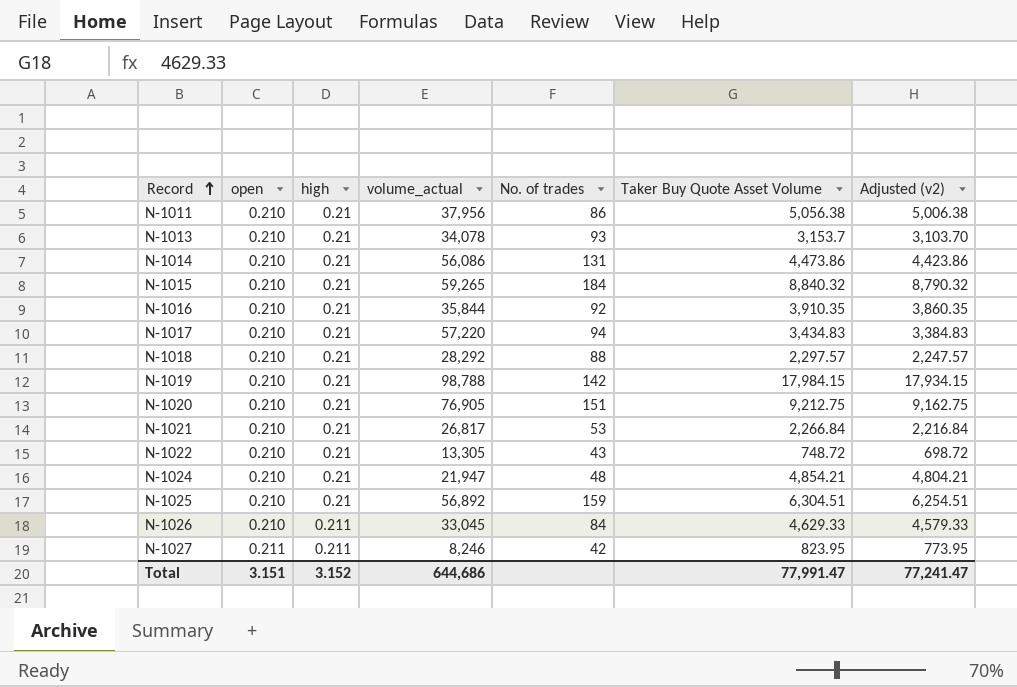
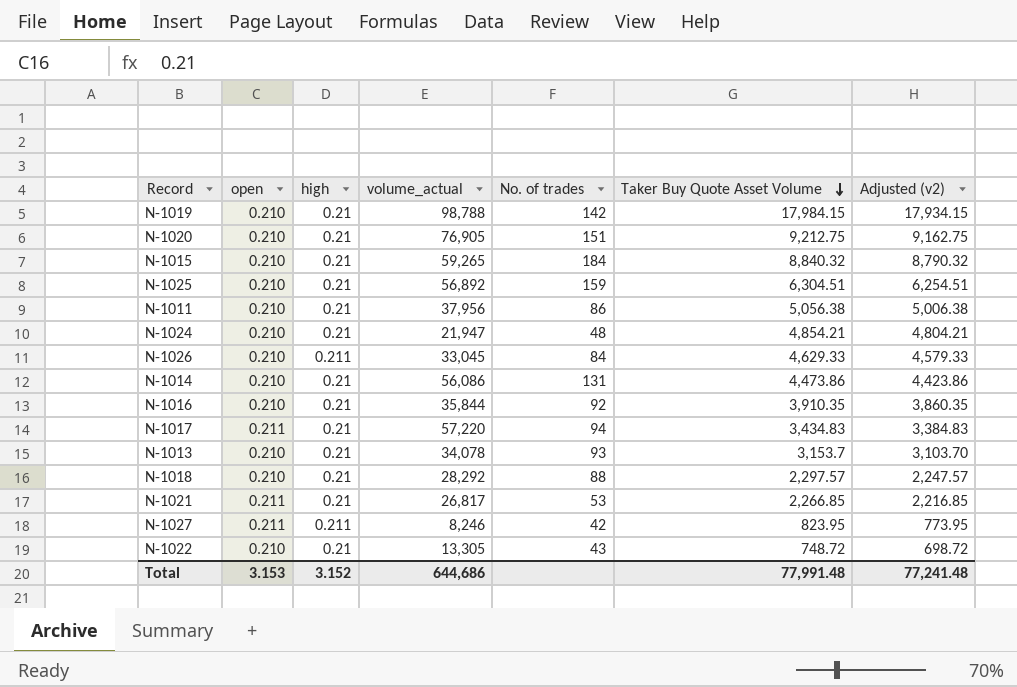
row order: Record ascending -> Taker Buy Quote Asset Volume descending
N-1017 | open: 0.210 -> 0.211
N-1021 | open: 0.210 -> 0.211
N-1021 | Taker Buy Quote Asset Volume: 2,266.84 -> 2,266.85
N-1021 | Adjusted (v2): 2,216.84 -> 2,216.85
Total | open: 3.151 -> 3.153
Total | Taker Buy Quote Asset Volume: 77,991.47 -> 77,991.48
Total | Adjusted (v2): 77,241.47 -> 77,241.48

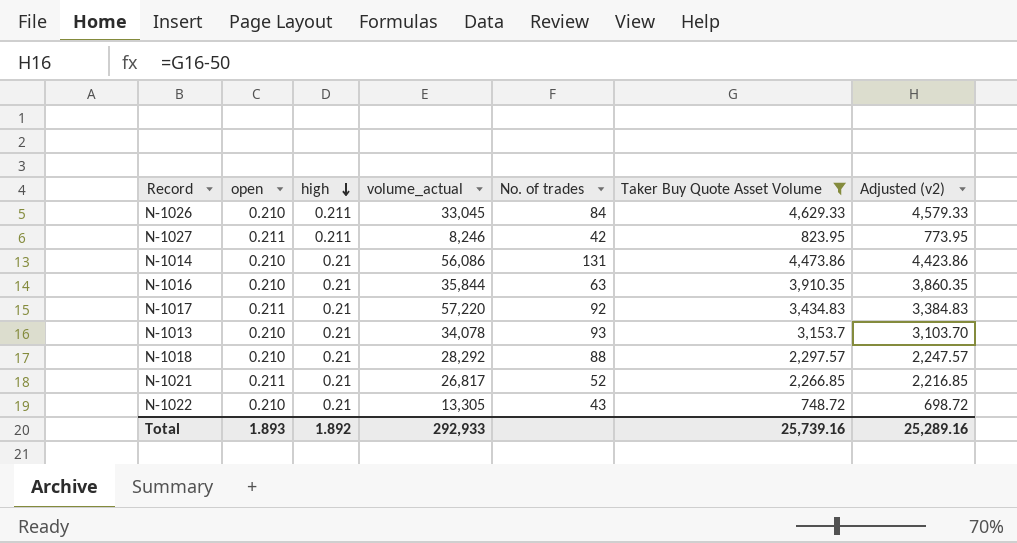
filter: none -> Taker Buy Quote Asset Volume <= 4,629.33
row order: Taker Buy Quote Asset Volume descending -> high descending
N-1016 | No. of trades: 92 -> 63
N-1017 | No. of trades: 94 -> 92
N-1021 | No. of trades: 53 -> 52
Total | open: 3.153 -> 1.893
Total | high: 3.152 -> 1.892
Total | volume_actual: 644,686 -> 292,933
Total | Taker Buy Quote Asset Volume: 77,991.48 -> 25,739.16
Total | Adjusted (v2): 77,241.48 -> 25,289.16

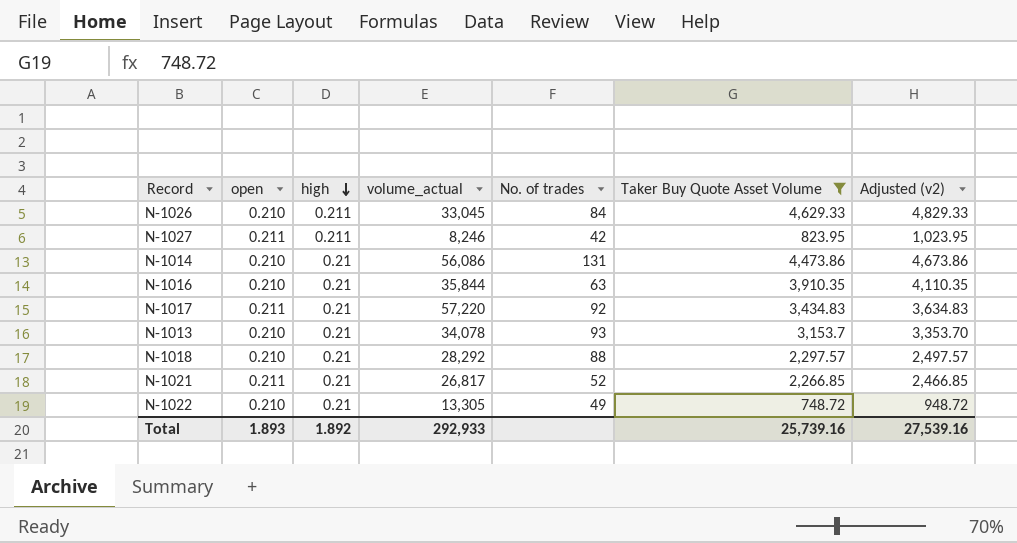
column Adjusted (v2) | formula: [Taker Buy Quote Asset Volume] - 50 -> [Taker Buy Quote Asset Volume] + 200
N-1022 | No. of trades: 43 -> 49
Total | Adjusted (v2): 25,289.16 -> 27,539.16

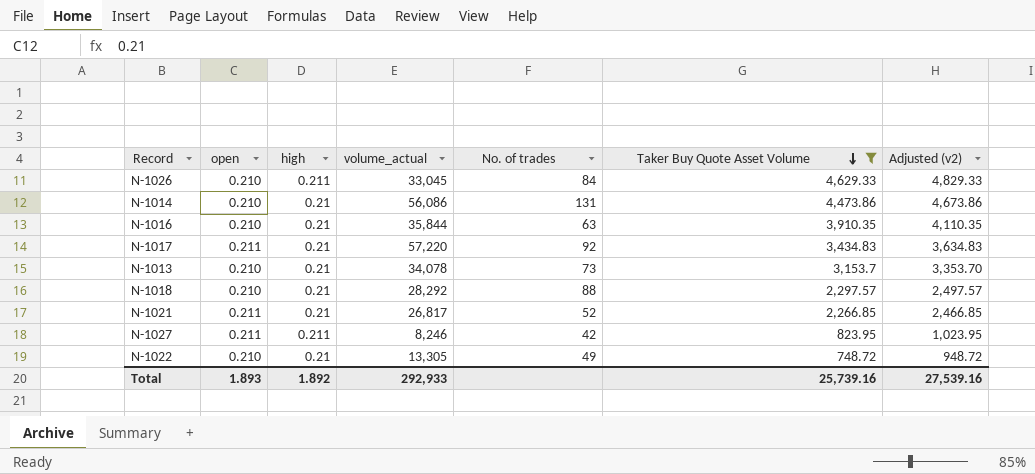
row order: high descending -> Taker Buy Quote Asset Volume descending
N-1013 | No. of trades: 93 -> 73

